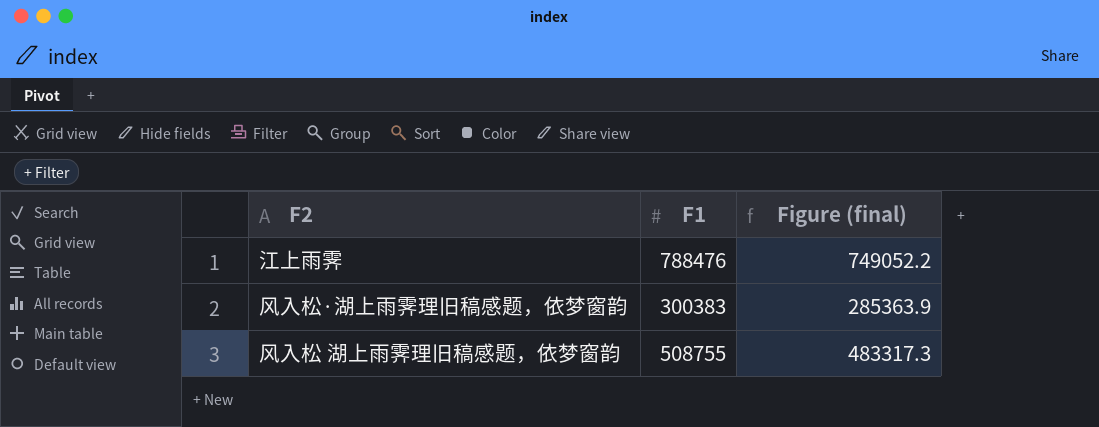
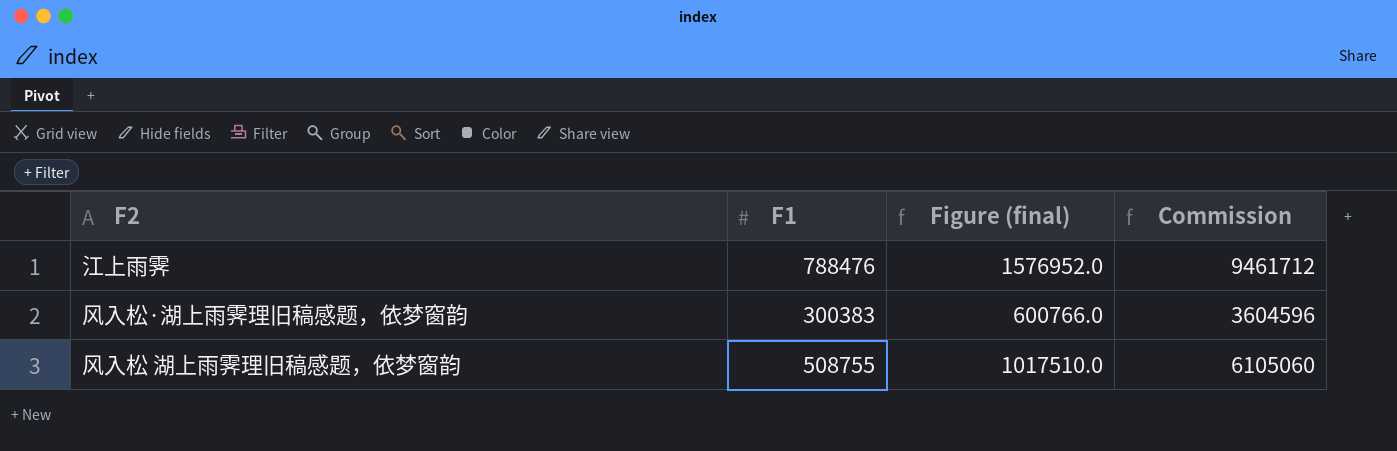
column Figure (final) | formula: [F1] * 0.95 -> [F1] * 2
column Commission | formula: none -> [F1] * 12

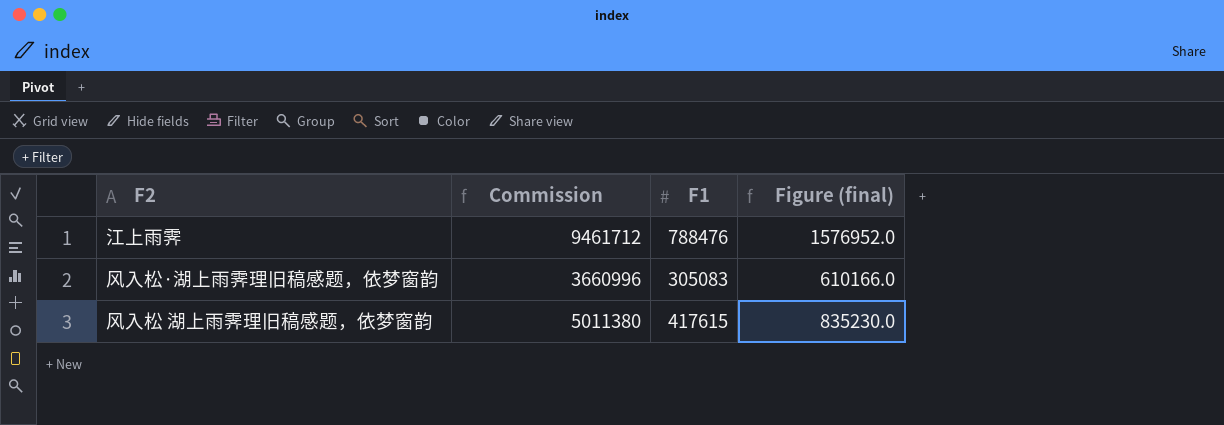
column Commission | position: 4 -> 2
风入松·湖上雨霁理旧稿感题，依梦窗韵 | Commission: 3604596 -> 3660996
风入松·湖上雨霁理旧稿感题，依梦窗韵 | F1: 300383 -> 305083
风入松·湖上雨霁理旧稿感题，依梦窗韵 | Figure (final): 600766.0 -> 610166.0
风入松 湖上雨霁理旧稿感题，依梦窗韵 | Commission: 6105060 -> 5011380
风入松 湖上雨霁理旧稿感题，依梦窗韵 | F1: 508755 -> 417615
风入松 湖上雨霁理旧稿感题，依梦窗韵 | Figure (final): 1017510.0 -> 835230.0

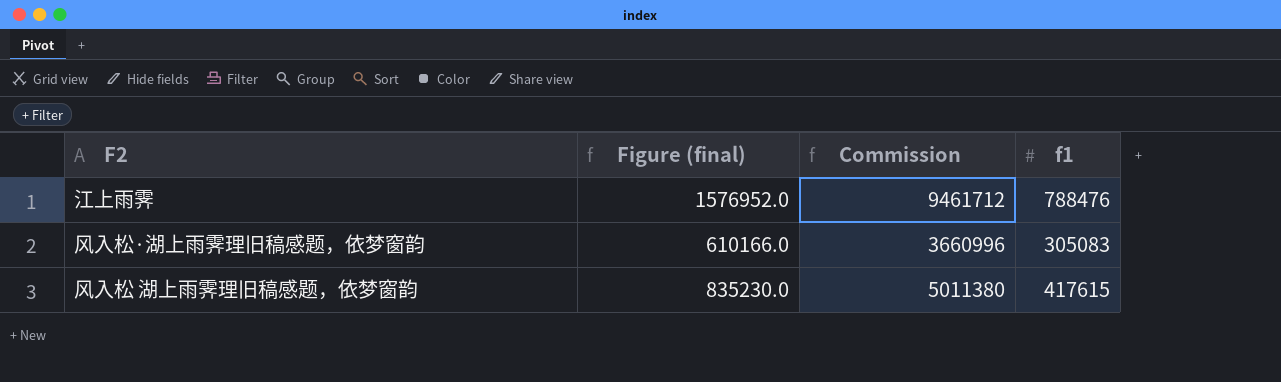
column Figure (final) | position: 4 -> 2
column name: F1 -> f1

